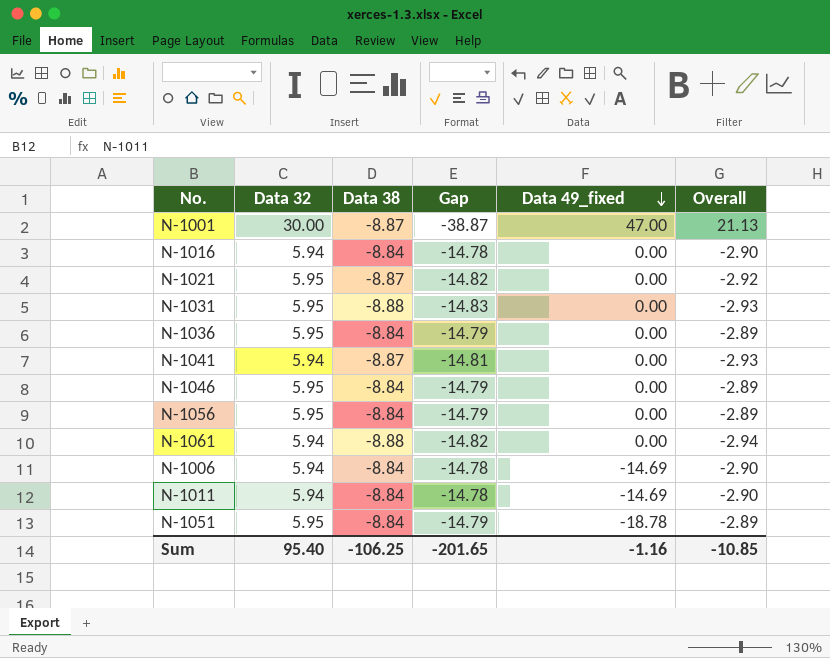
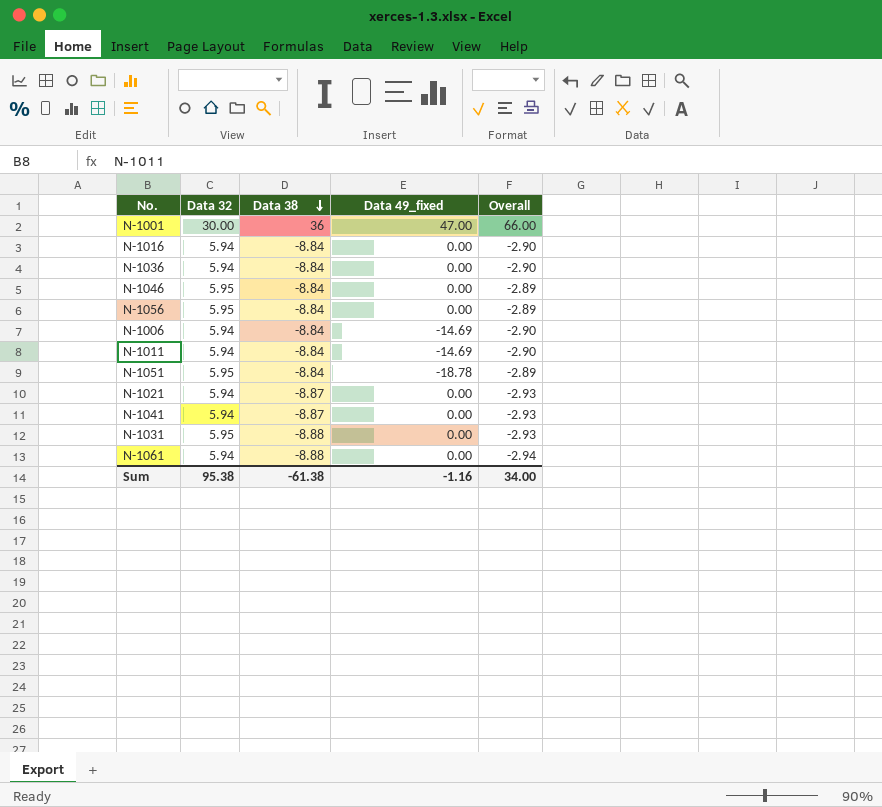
row order: Data 49_fixed descending -> Data 38 descending
column Gap | formula: [Data 38] - [Data 32] -> none
N-1001 | Data 38: -8.87 -> 36
N-1001 | Overall: 21.13 -> 66.00
N-1036 | Data 32: 5.95 -> 5.94
N-1036 | Overall: -2.89 -> -2.90
N-1021 | Data 32: 5.95 -> 5.94
N-1021 | Overall: -2.92 -> -2.93
Sum | Data 32: 95.40 -> 95.38
Sum | Data 38: -106.25 -> -61.38
Sum | Overall: -10.85 -> 34.00

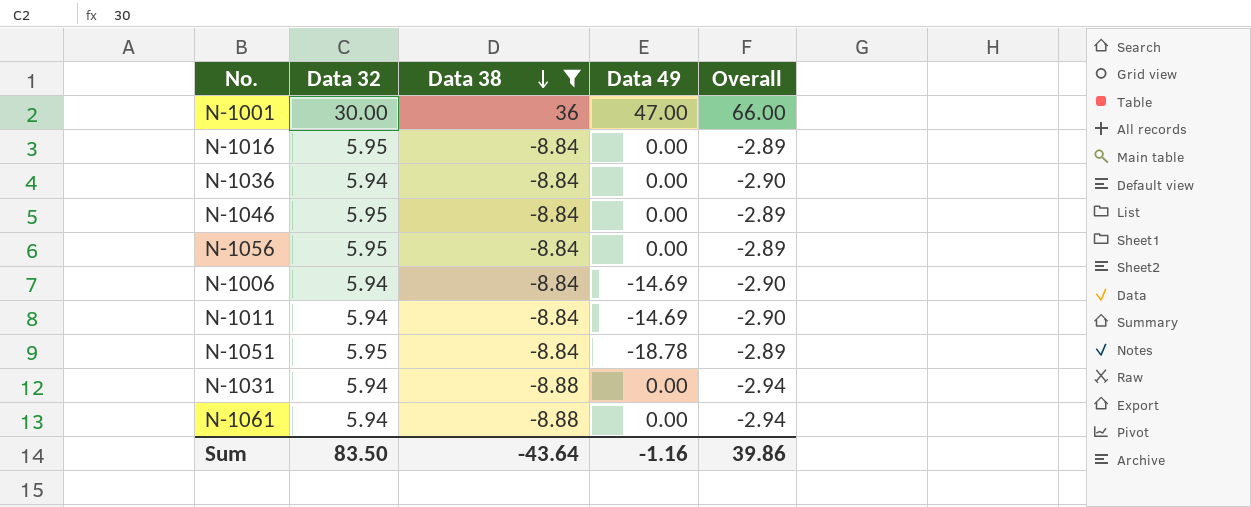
filter: none -> Data 38 != -8.87
column name: Data 49_fixed -> Data 49
N-1016 | Data 32: 5.94 -> 5.95
N-1016 | Overall: -2.90 -> -2.89
N-1031 | Data 32: 5.95 -> 5.94
N-1031 | Overall: -2.93 -> -2.94
Sum | Data 32: 95.38 -> 83.50
Sum | Data 38: -61.38 -> -43.64
Sum | Overall: 34.00 -> 39.86

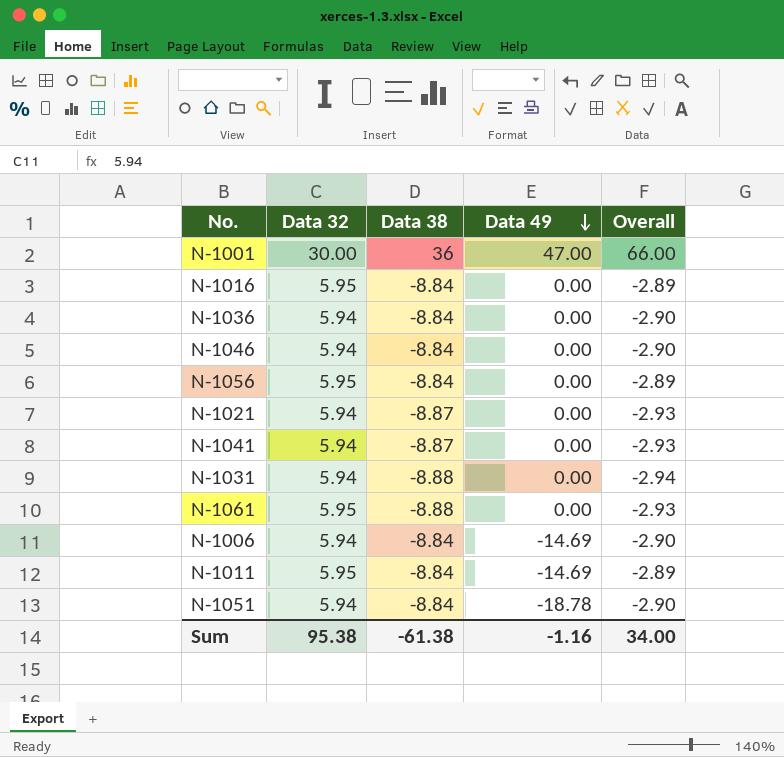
filter: Data 38 != -8.87 -> none
row order: Data 38 descending -> Data 49 descending
N-1046 | Data 32: 5.95 -> 5.94
N-1046 | Overall: -2.89 -> -2.90
N-1061 | Data 32: 5.94 -> 5.95
N-1061 | Overall: -2.94 -> -2.93
N-1011 | Data 32: 5.94 -> 5.95
N-1011 | Overall: -2.90 -> -2.89
N-1051 | Data 32: 5.95 -> 5.94
N-1051 | Overall: -2.89 -> -2.90
Sum | Data 32: 83.50 -> 95.38
Sum | Data 38: -43.64 -> -61.38
Sum | Overall: 39.86 -> 34.00

